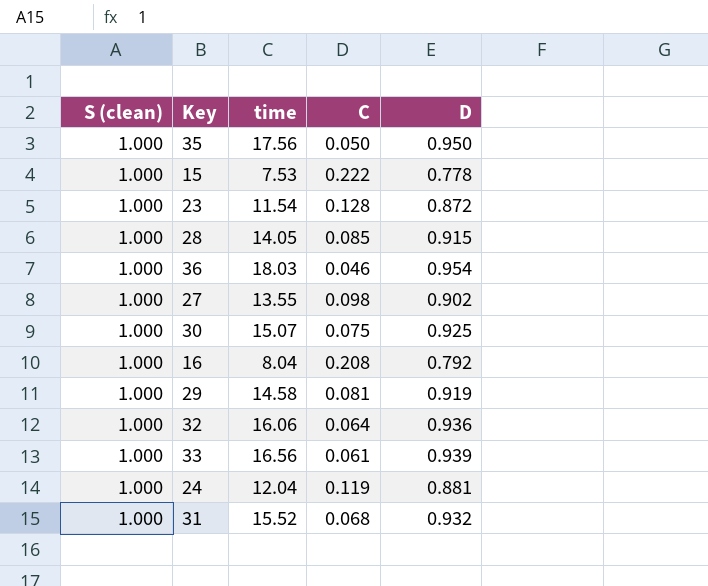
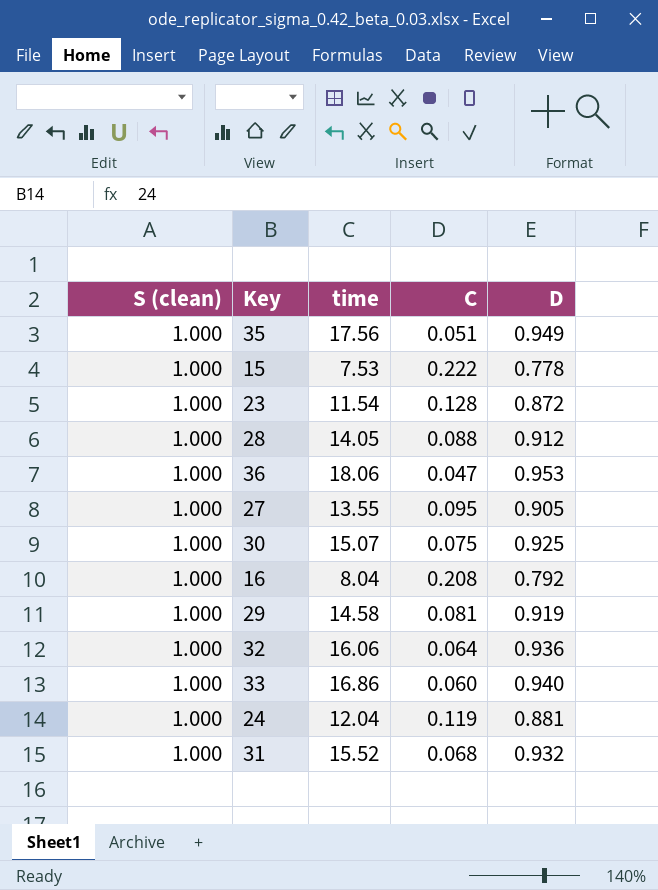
35 | C: 0.050 -> 0.051
35 | D: 0.950 -> 0.949
28 | C: 0.085 -> 0.088
28 | D: 0.915 -> 0.912
36 | time: 18.03 -> 18.06
36 | C: 0.046 -> 0.047
36 | D: 0.954 -> 0.953
27 | C: 0.098 -> 0.095
27 | D: 0.902 -> 0.905
33 | time: 16.56 -> 16.86
33 | C: 0.061 -> 0.060
33 | D: 0.939 -> 0.940

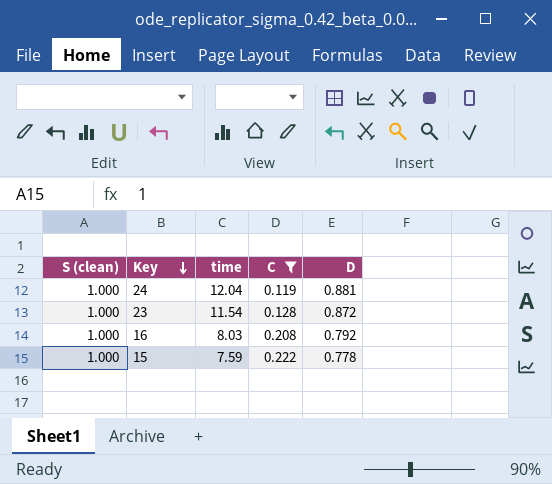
filter: none -> C >= 0.119
row order: none -> Key descending
16 | time: 8.04 -> 8.03
15 | time: 7.53 -> 7.59

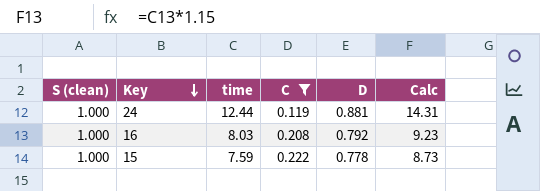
column Calc | formula: none -> [time] * 1.15
row 23: 1.000 | 11.54 | 0.128 | 0.872 -> none
24 | time: 12.04 -> 12.44

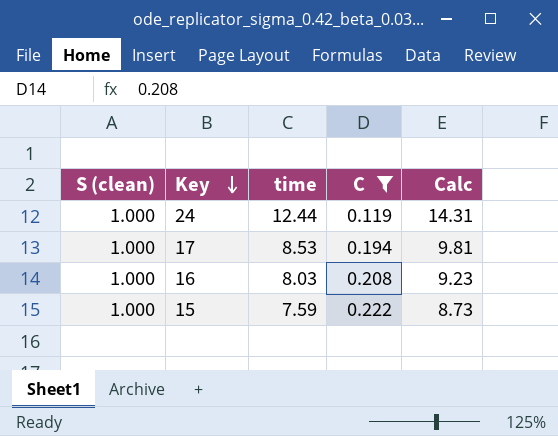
column D | formula: [S (clean)] - [C] -> none
row 17: none -> 1.000 | 8.53 | 0.194 | 9.81

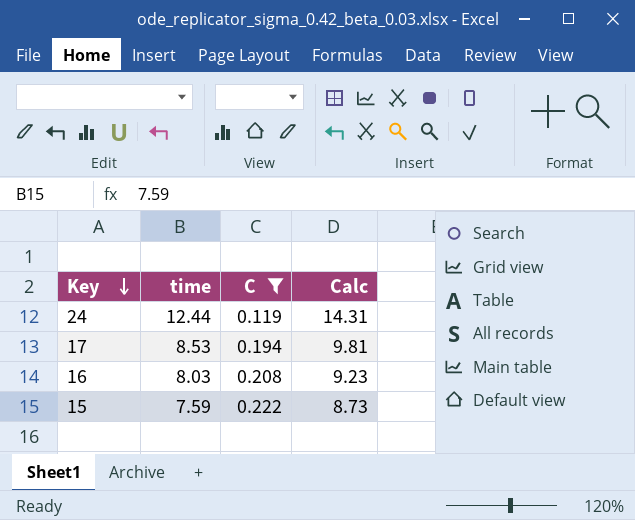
column S (clean) | position: 1 -> none

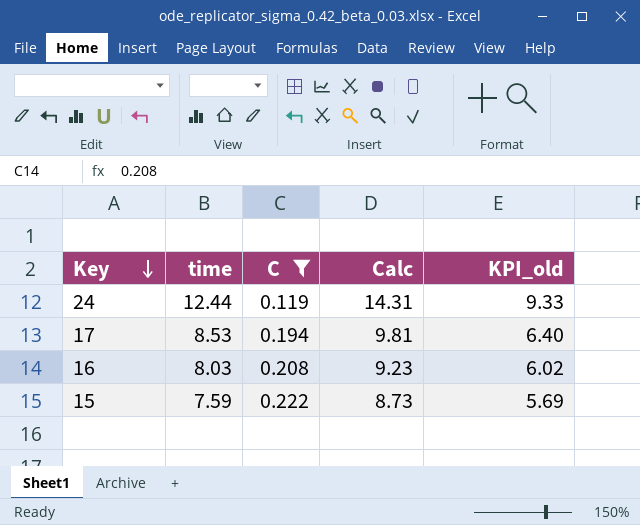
column KPI_old | formula: none -> [time] * 0.75

